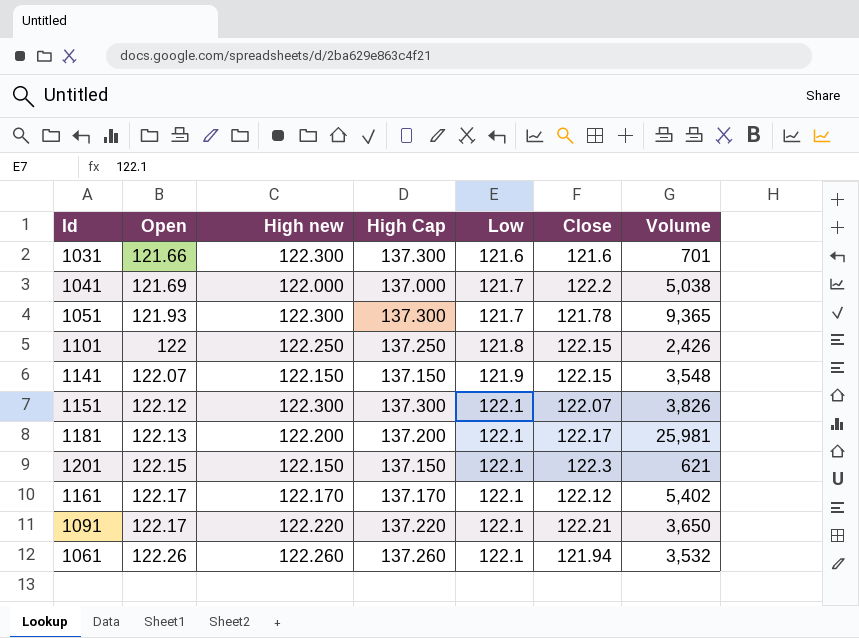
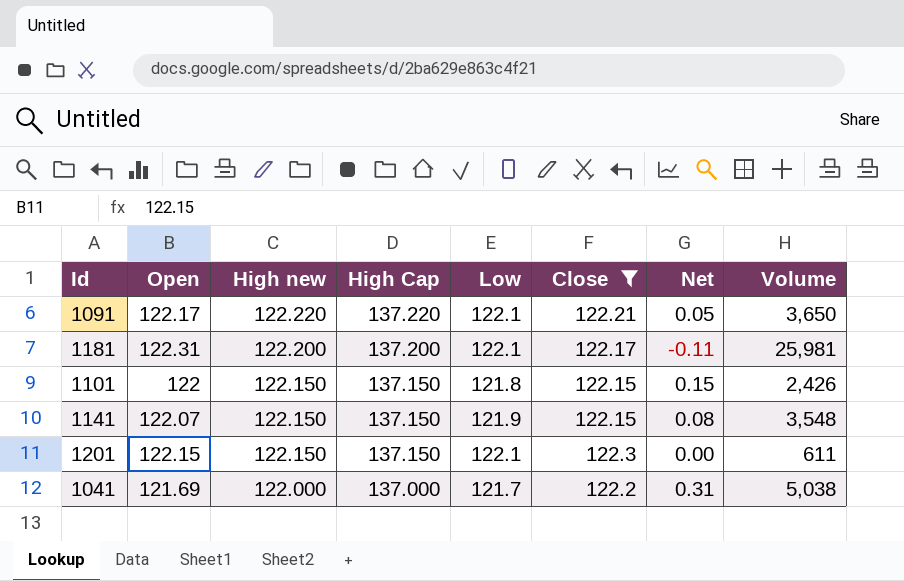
filter: none -> Close >= 122.15
row order: Open ascending -> High new descending
column Net | formula: none -> [High new] - [Open]
1181 | Open: 122.13 -> 122.31
1101 | High new: 122.250 -> 122.150
1101 | High Cap: 137.250 -> 137.150
1201 | Volume: 621 -> 611

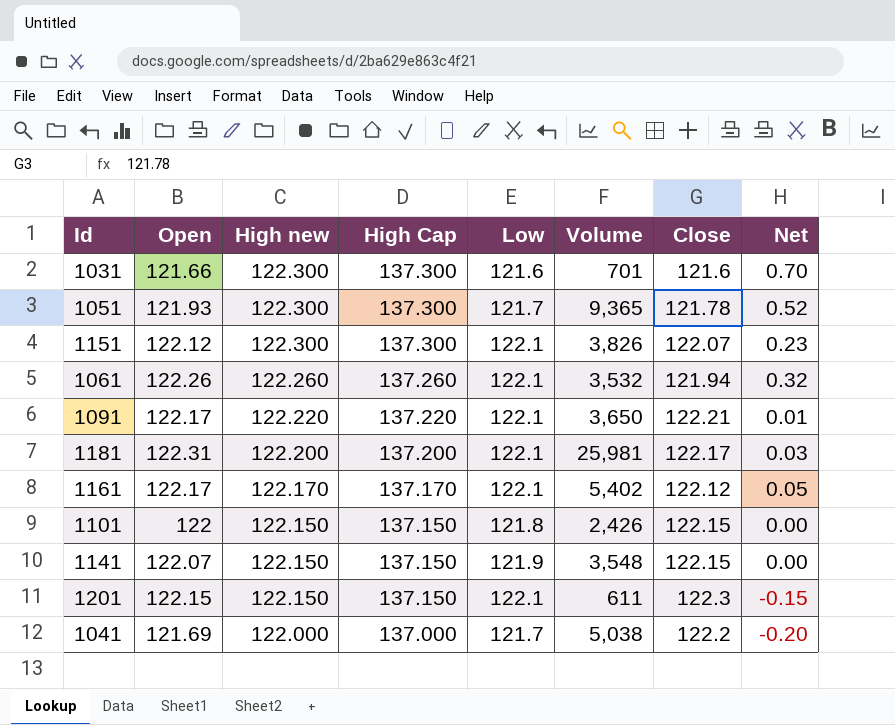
filter: Close >= 122.15 -> none
column Volume | position: 8 -> 6
column Net | formula: [High new] - [Open] -> [High new] - [Close]

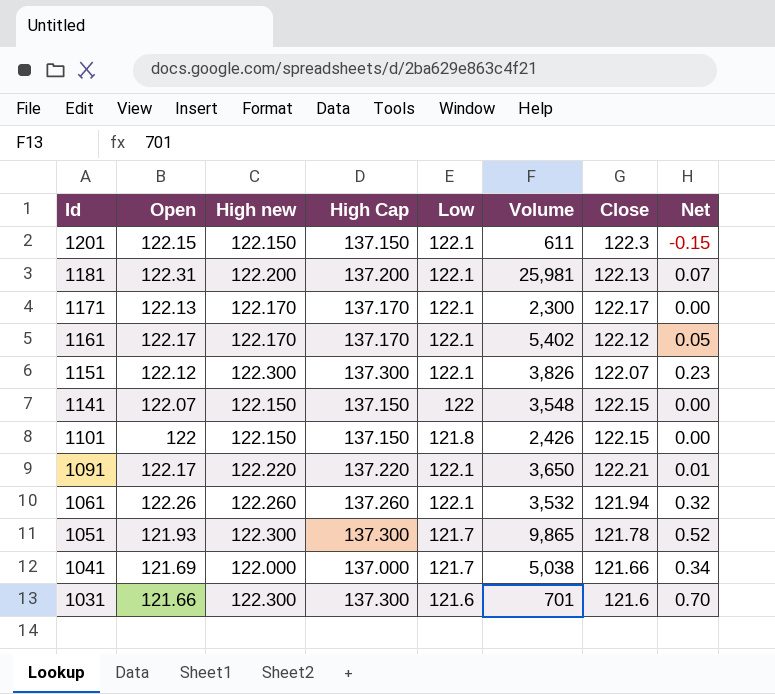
row order: High new descending -> Id descending
1181 | Close: 122.17 -> 122.13
1181 | Net: 0.03 -> 0.07
row 1171: none -> 122.13 | 122.170 | 137.170 | 122.1 | 2,300 | 122.17 | 0.00
1141 | Low: 121.9 -> 122
1051 | Volume: 9,365 -> 9,865
1041 | Close: 122.2 -> 121.66
1041 | Net: -0.20 -> 0.34

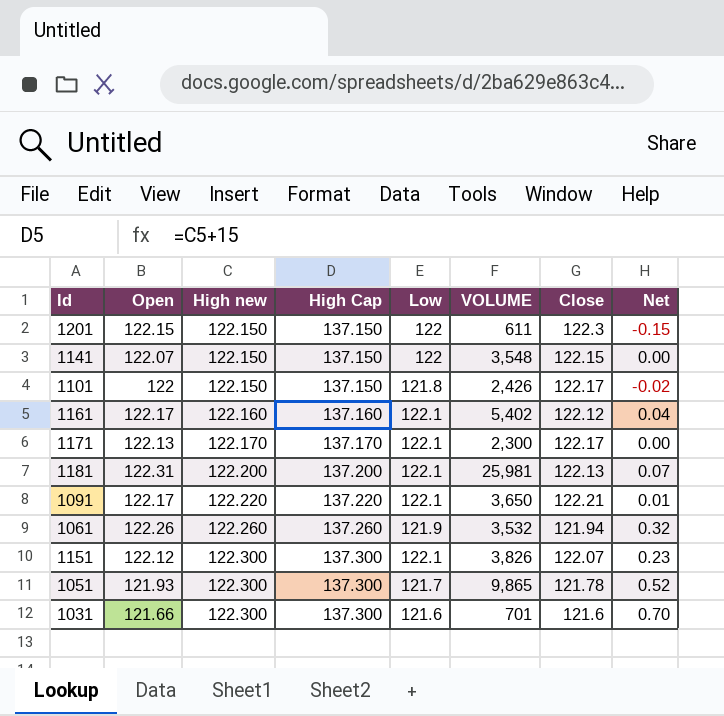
row order: Id descending -> High new ascending
column name: Volume -> VOLUME
row 1041: 121.69 | 122.000 | 137.000 | 121.7 | 5,038 | 121.66 | 0.34 -> none
1201 | Low: 122.1 -> 122
1101 | Close: 122.15 -> 122.17
1101 | Net: 0.00 -> -0.02
1161 | High new: 122.170 -> 122.160
1161 | High Cap: 137.170 -> 137.160
1161 | Net: 0.05 -> 0.04
1061 | Low: 122.1 -> 121.9

